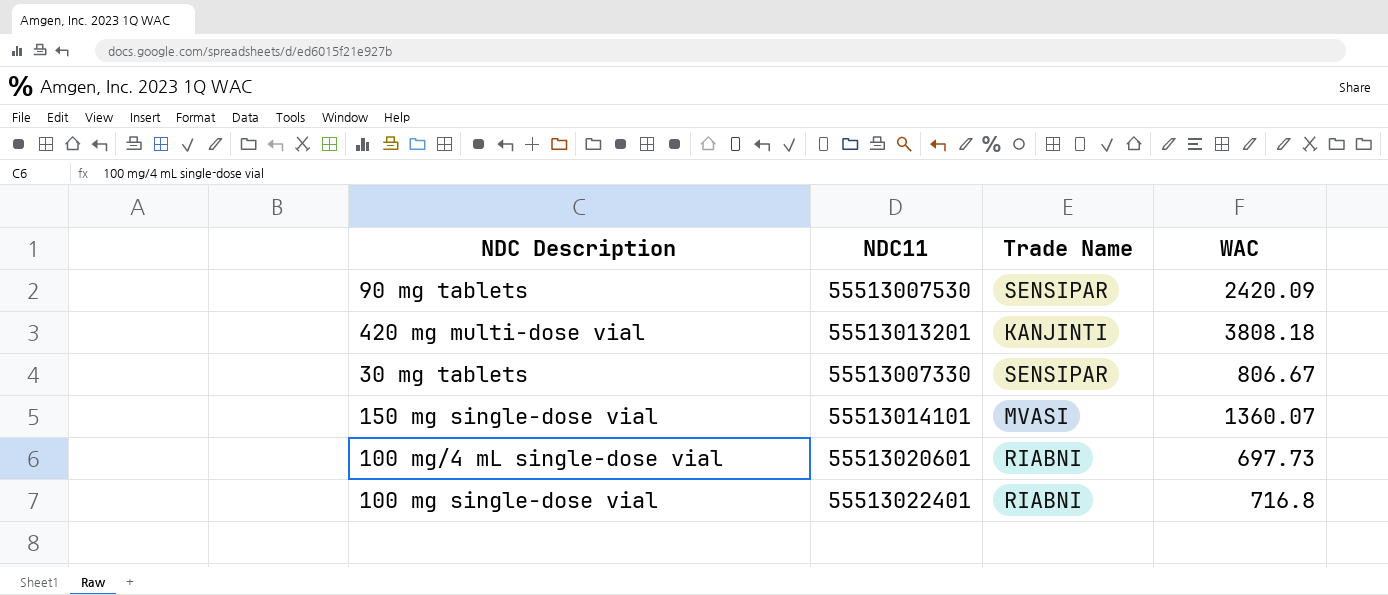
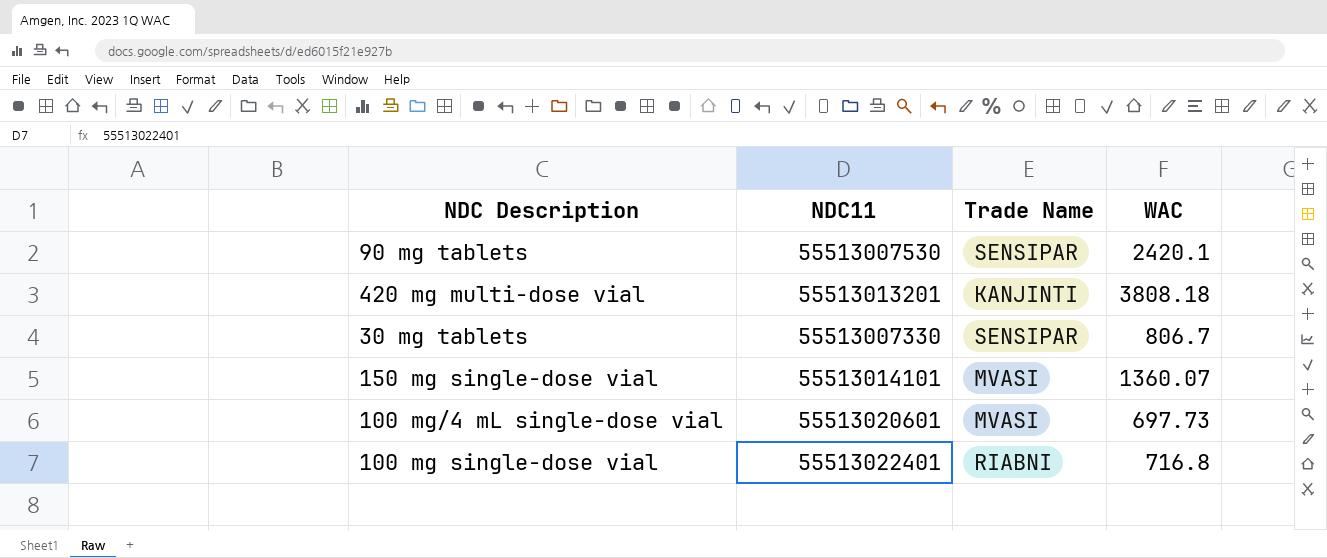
90 mg tablets | WAC: 2420.09 -> 2420.1
30 mg tablets | WAC: 806.67 -> 806.7
100 mg/4 mL single-dose vial | Trade Name: RIABNI -> MVASI

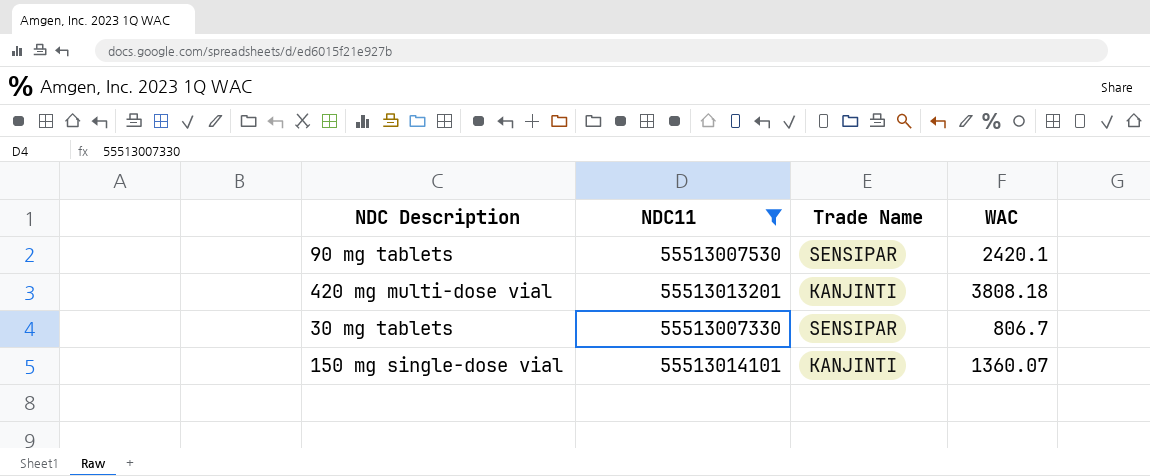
filter: none -> NDC11 <= 55513014101
150 mg single-dose vial | Trade Name: MVASI -> KANJINTI

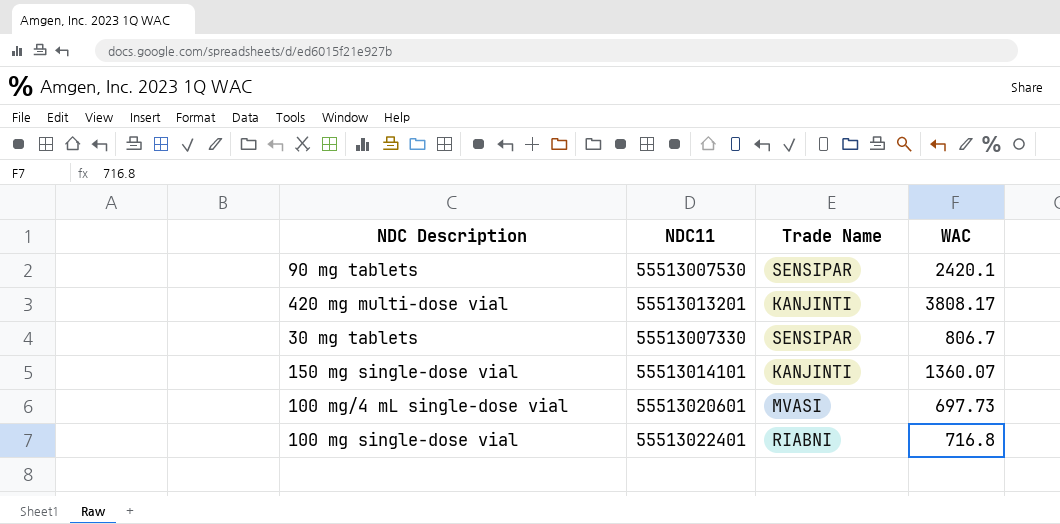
filter: NDC11 <= 55513014101 -> none
420 mg multi-dose vial | WAC: 3808.18 -> 3808.17

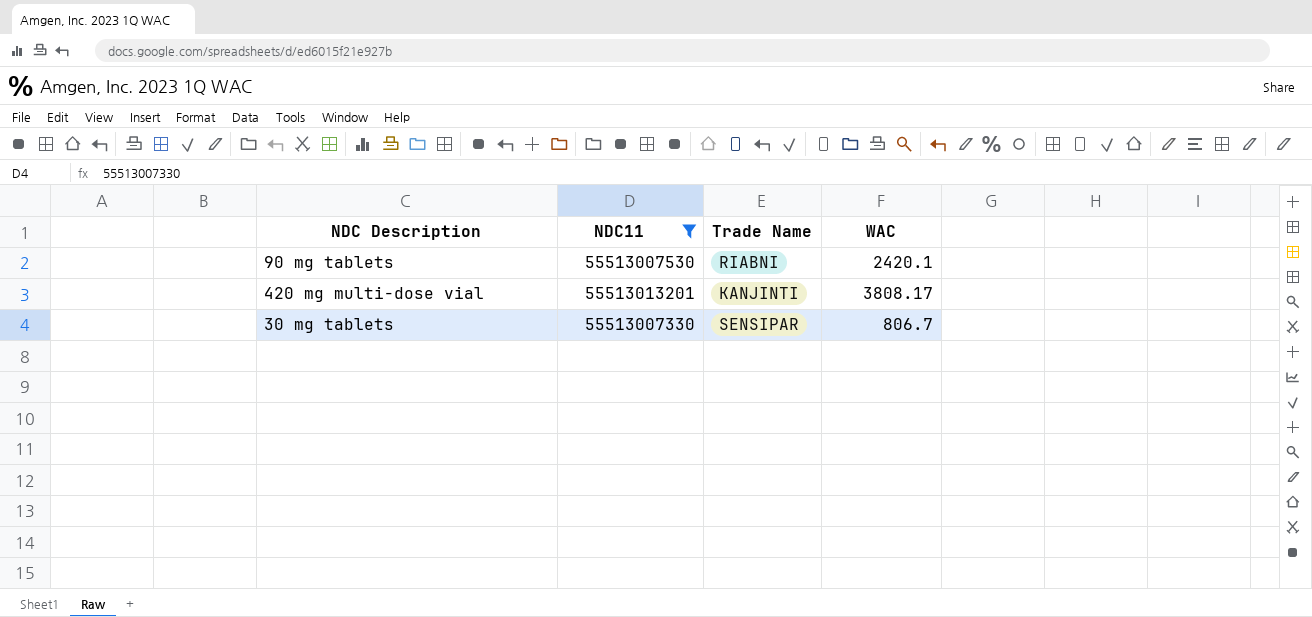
filter: none -> NDC11 <= 55513013201
90 mg tablets | Trade Name: SENSIPAR -> RIABNI

